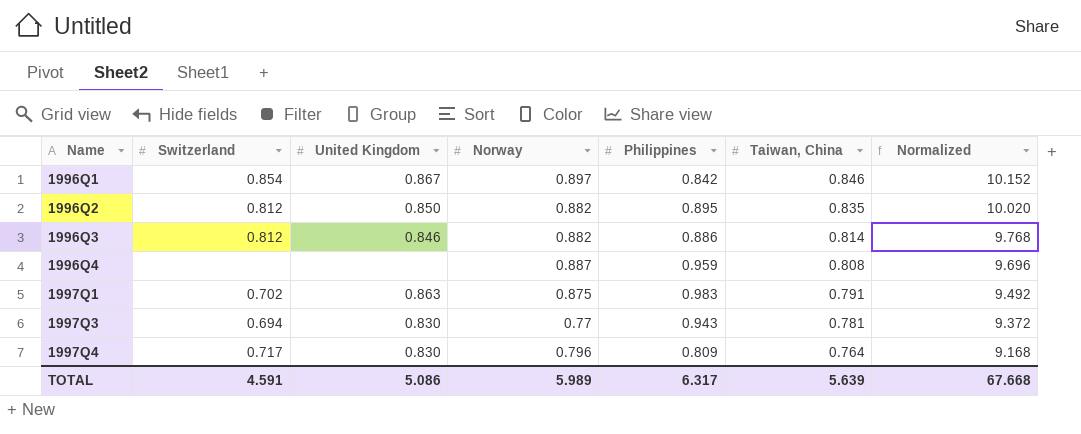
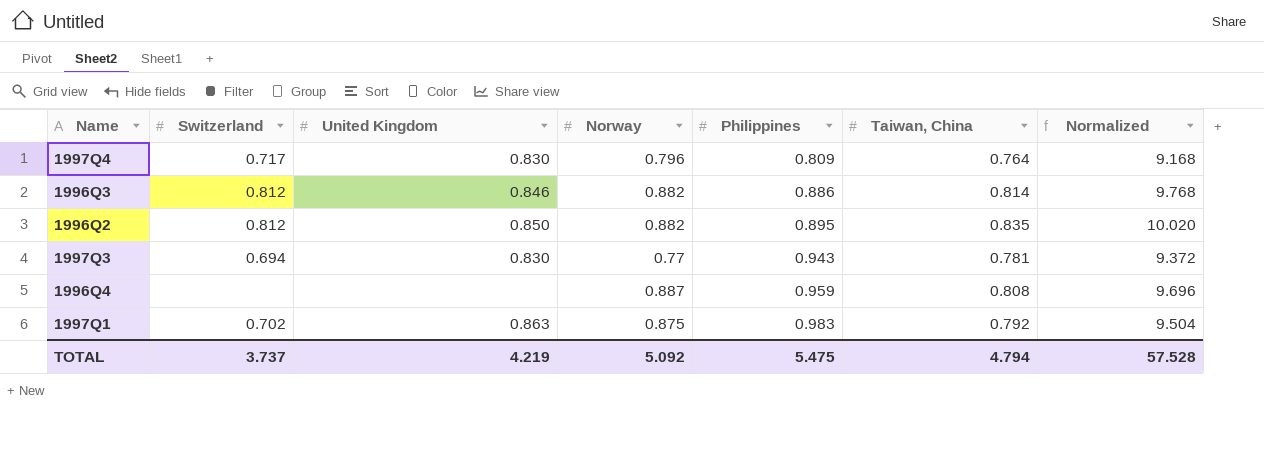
row order: Name ascending -> Philippines ascending
row 1996Q1: 0.854 | 0.867 | 0.897 | 0.842 | 0.846 | 10.152 -> none
1997Q1 | Taiwan, China: 0.791 -> 0.792
1997Q1 | Normalized: 9.492 -> 9.504
TOTAL | Switzerland: 4.591 -> 3.737
TOTAL | United Kingdom: 5.086 -> 4.219
TOTAL | Norway: 5.989 -> 5.092
TOTAL | Philippines: 6.317 -> 5.475
TOTAL | Taiwan, China: 5.639 -> 4.794
TOTAL | Normalized: 67.668 -> 57.528

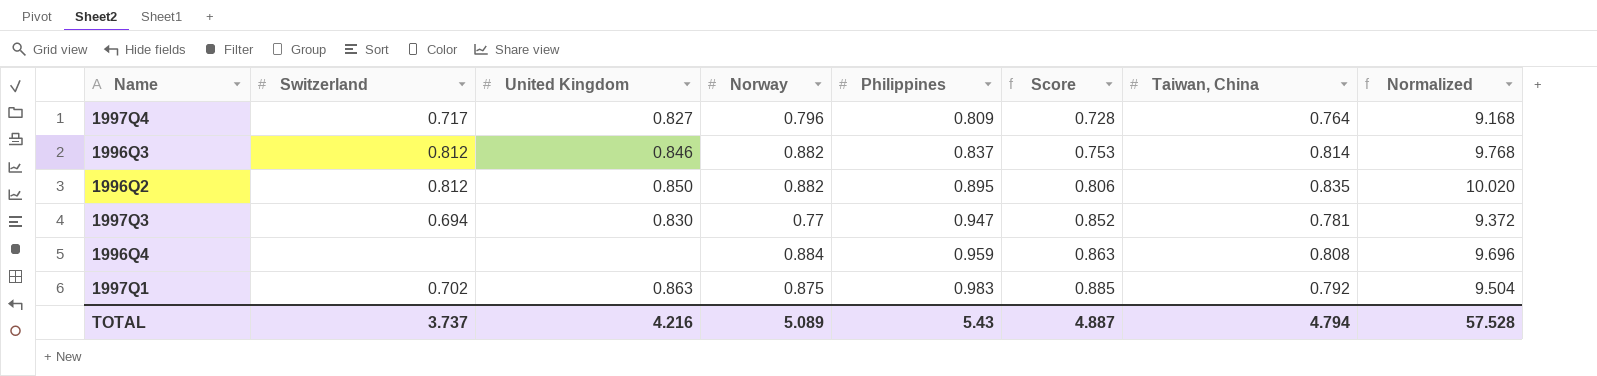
column Score | formula: none -> [Philippines] * 0.9
1997Q4 | United Kingdom: 0.830 -> 0.827
1996Q3 | Philippines: 0.886 -> 0.837
1997Q3 | Philippines: 0.943 -> 0.947
1996Q4 | Norway: 0.887 -> 0.884
TOTAL | United Kingdom: 4.219 -> 4.216
TOTAL | Norway: 5.092 -> 5.089
TOTAL | Philippines: 5.475 -> 5.43

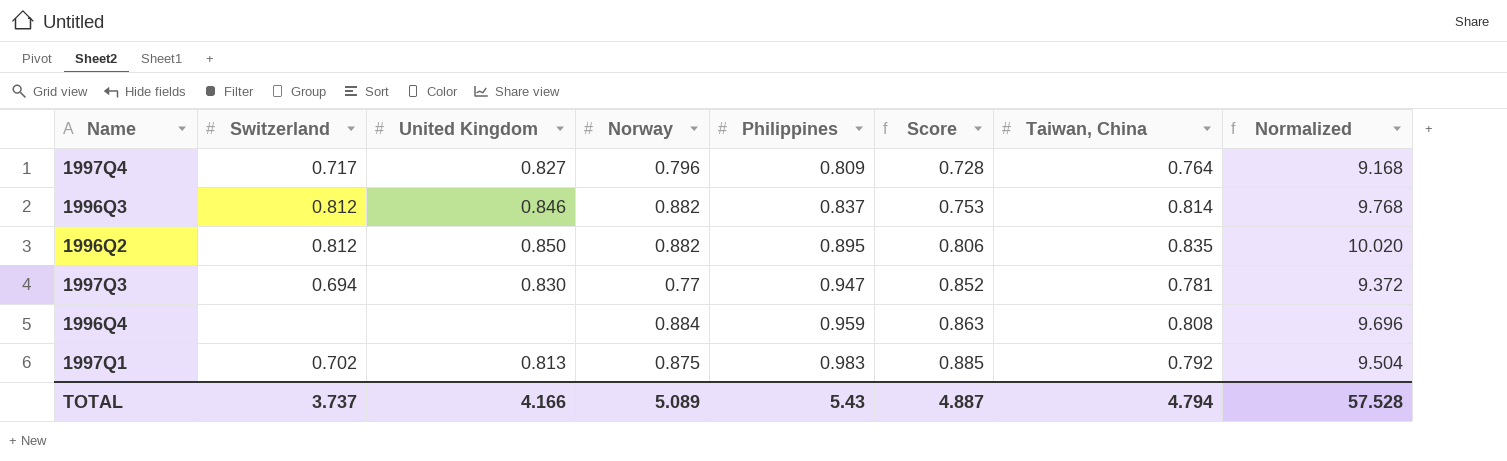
1997Q1 | United Kingdom: 0.863 -> 0.813
TOTAL | United Kingdom: 4.216 -> 4.166

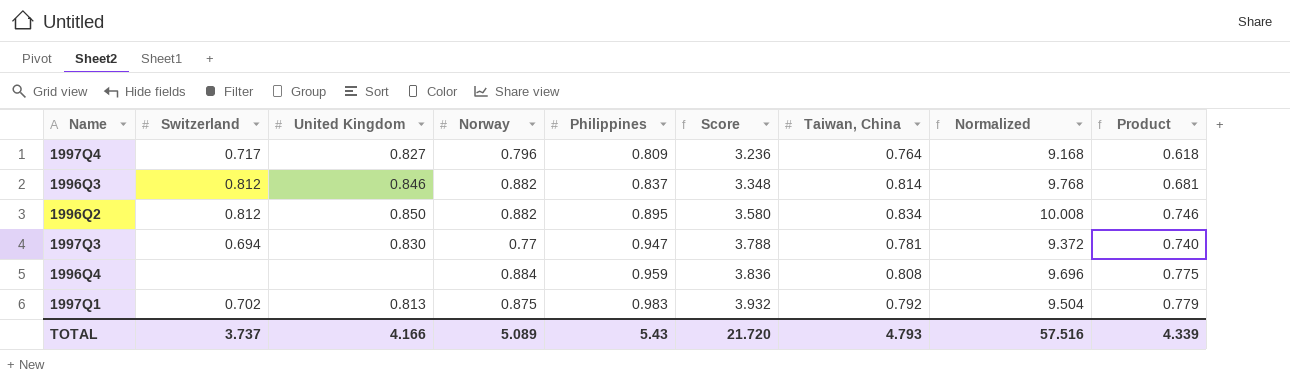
column Score | formula: [Philippines] * 0.9 -> [Philippines] * 4
column Product | formula: none -> [Philippines] * [Taiwan, China]
1996Q2 | Taiwan, China: 0.835 -> 0.834
1996Q2 | Normalized: 10.020 -> 10.008
TOTAL | Score: 4.887 -> 21.720
TOTAL | Taiwan, China: 4.794 -> 4.793
TOTAL | Normalized: 57.528 -> 57.516

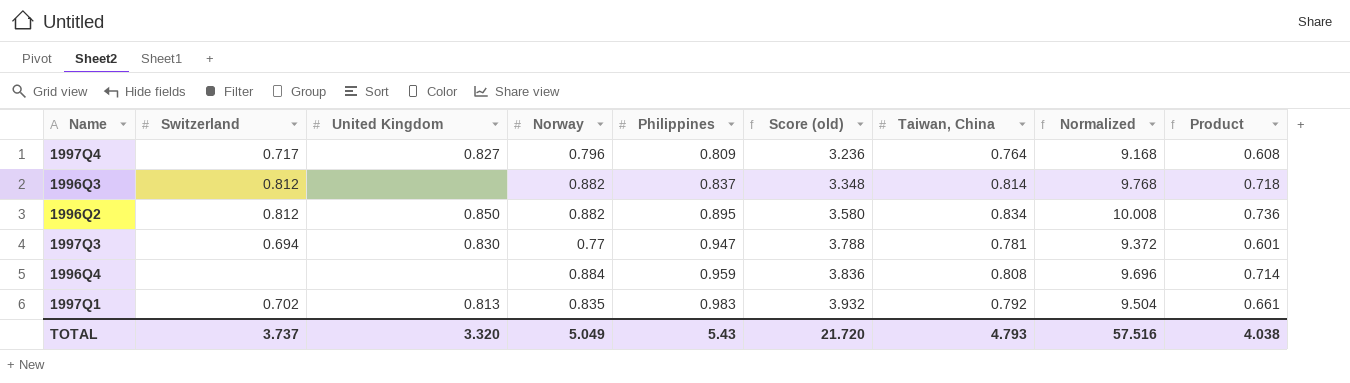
column name: Score -> Score (old)
column Product | formula: [Philippines] * [Taiwan, China] -> [Norway] * [Taiwan, China]
1996Q3 | United Kingdom: 0.846 -> none
1997Q1 | Norway: 0.875 -> 0.835
TOTAL | United Kingdom: 4.166 -> 3.320
TOTAL | Norway: 5.089 -> 5.049
TOTAL | Product: 4.339 -> 4.038

